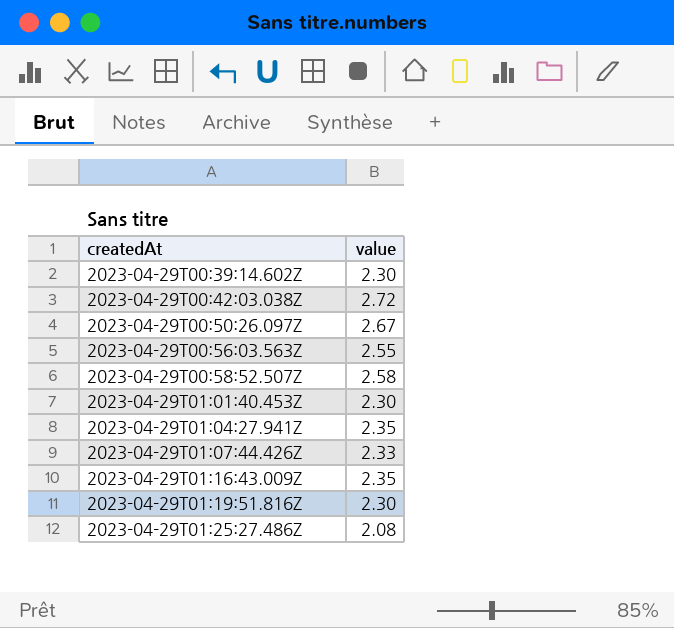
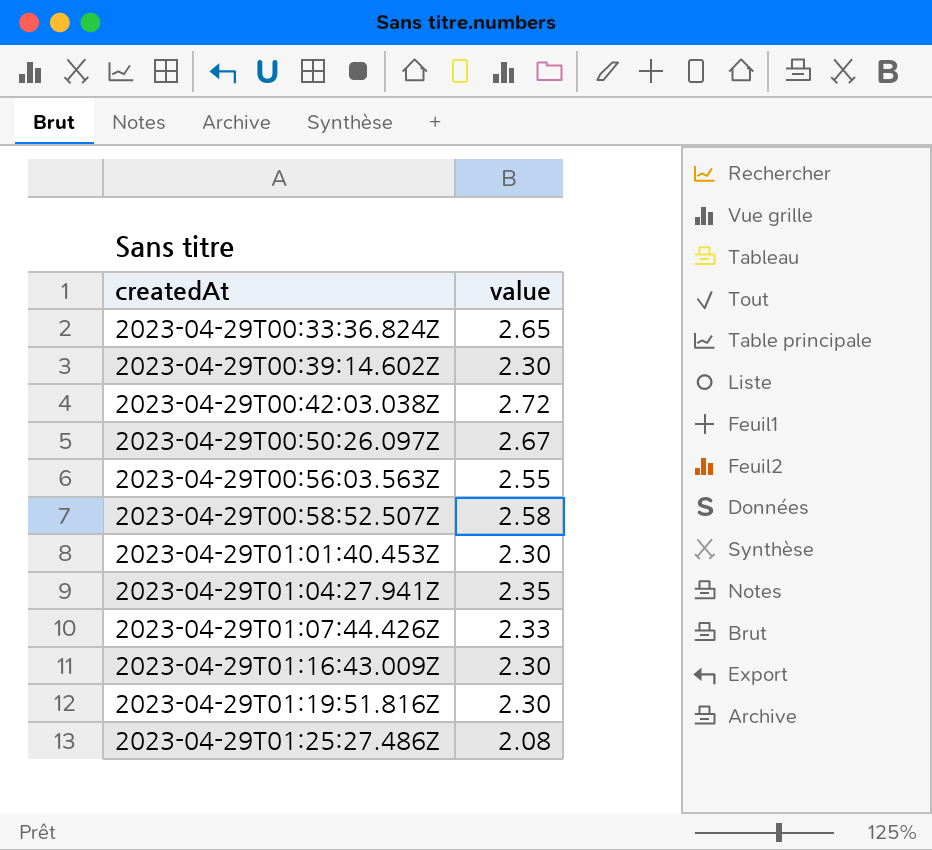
row 2023-04-29T00:33:36.824Z: none -> 2.65
2023-04-29T01:16:43.009Z | value: 2.35 -> 2.30

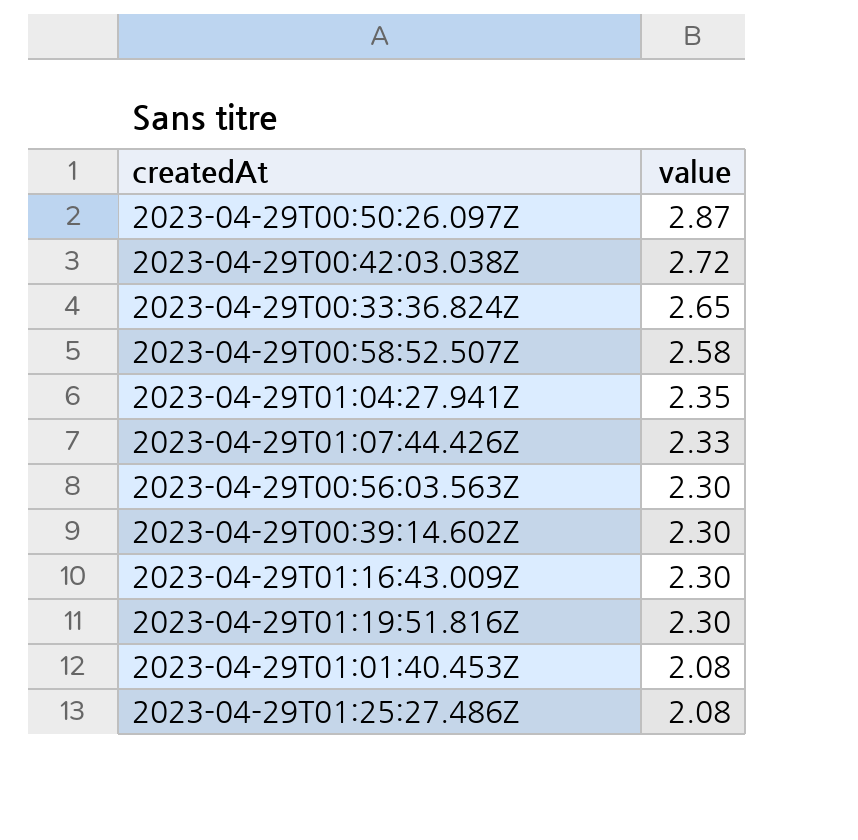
row order: createdAt ascending -> value descending
2023-04-29T00:50:26.097Z | value: 2.67 -> 2.87
2023-04-29T00:56:03.563Z | value: 2.55 -> 2.30
2023-04-29T01:01:40.453Z | value: 2.30 -> 2.08

